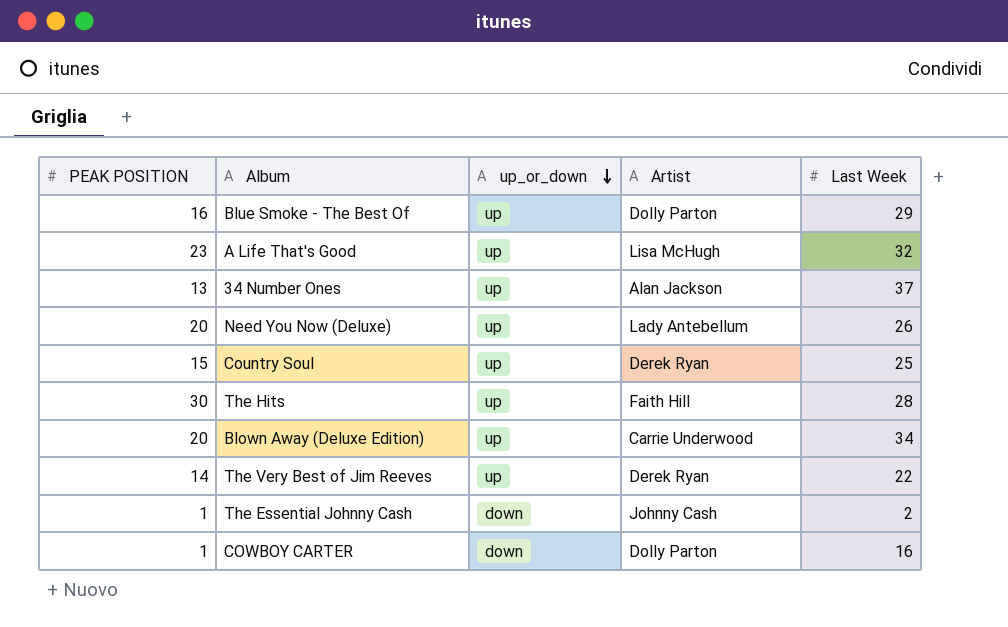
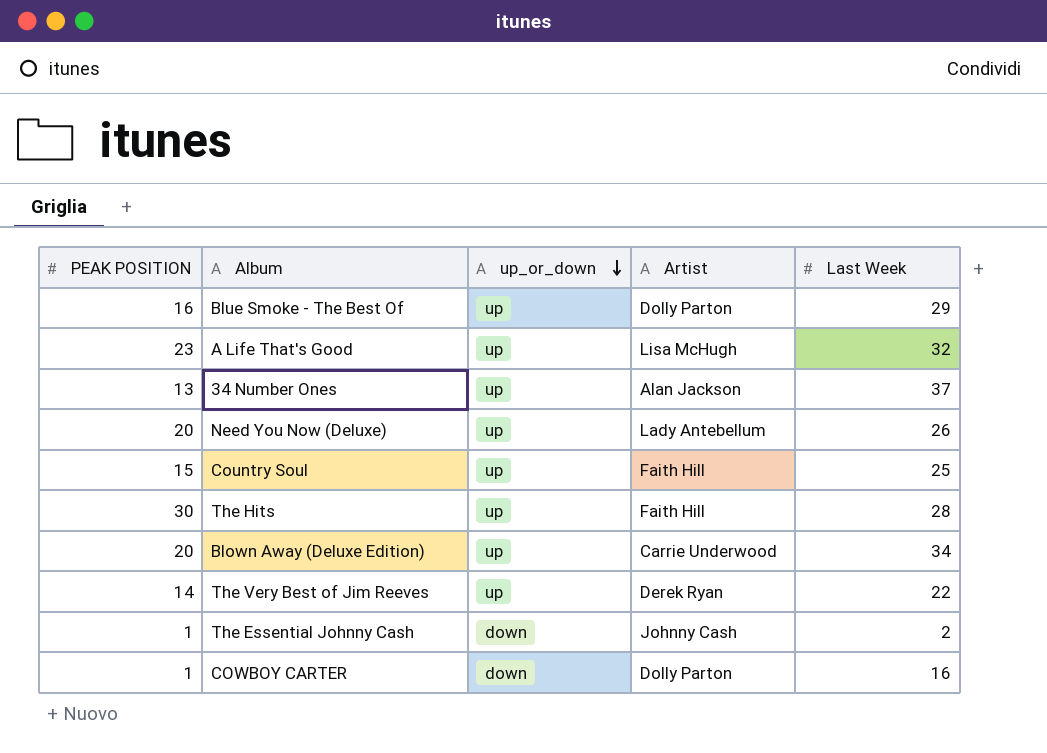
Country Soul | Artist: Derek Ryan -> Faith Hill

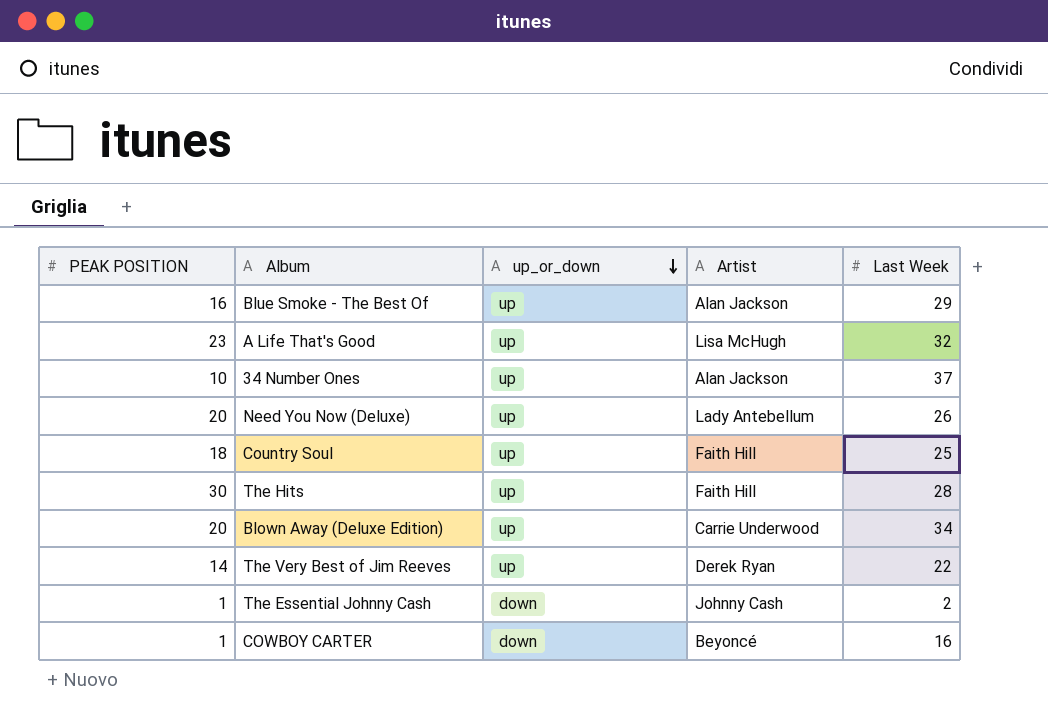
Blue Smoke - The Best Of | Artist: Dolly Parton -> Alan Jackson
34 Number Ones | PEAK POSITION: 13 -> 10
Country Soul | PEAK POSITION: 15 -> 18
COWBOY CARTER | Artist: Dolly Parton -> Beyoncé

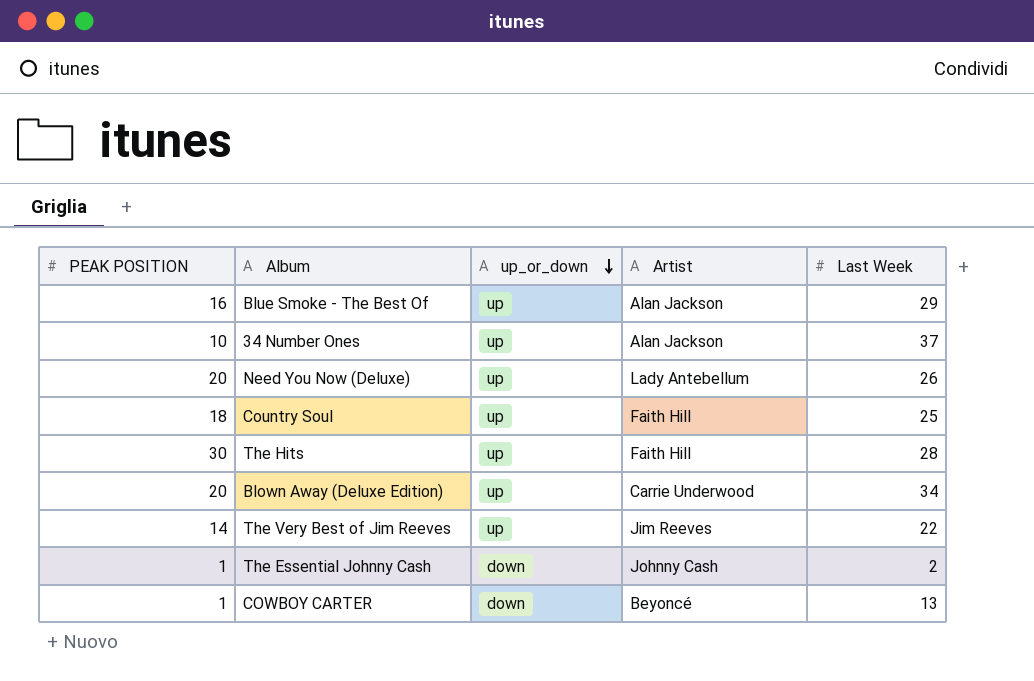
row A Life That's Good: 23 | up | Lisa McHugh | 32 -> none
The Very Best of Jim Reeves | Artist: Derek Ryan -> Jim Reeves
COWBOY CARTER | Last Week: 16 -> 13

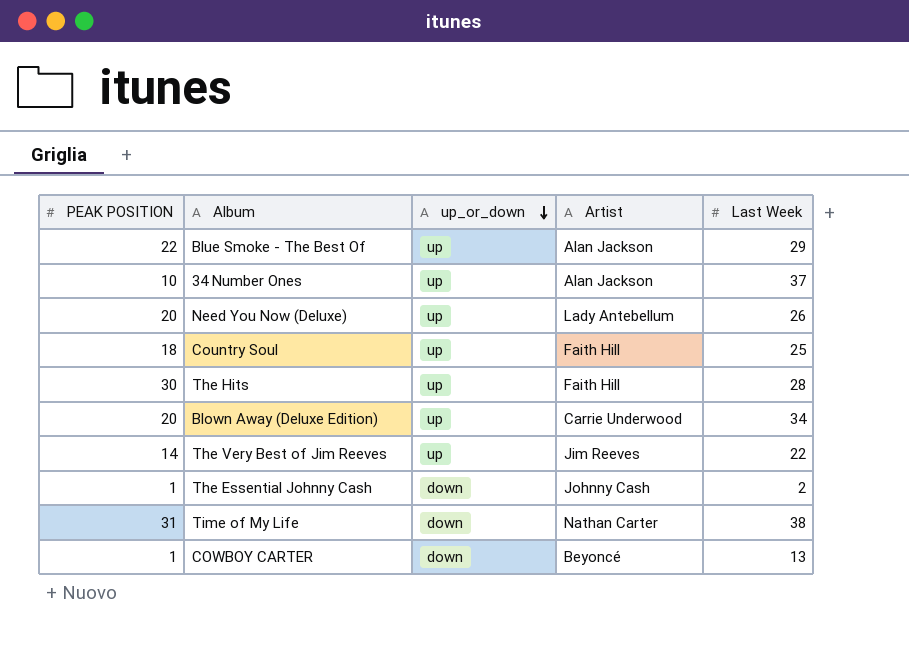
Blue Smoke - The Best Of | PEAK POSITION: 16 -> 22
row Time of My Life: none -> 31 | down | Nathan Carter | 38

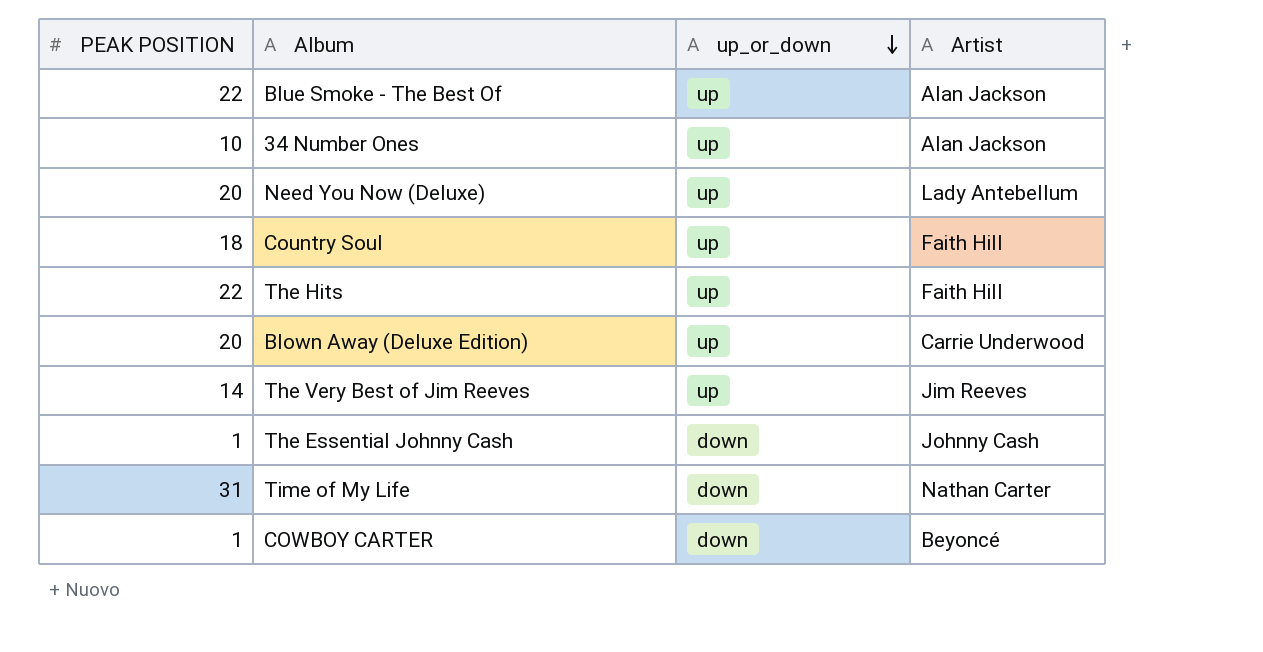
column Last Week | position: 5 -> none
The Hits | PEAK POSITION: 30 -> 22

